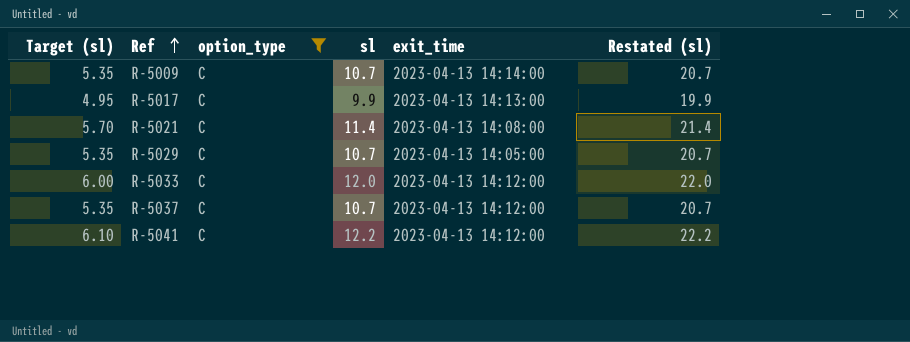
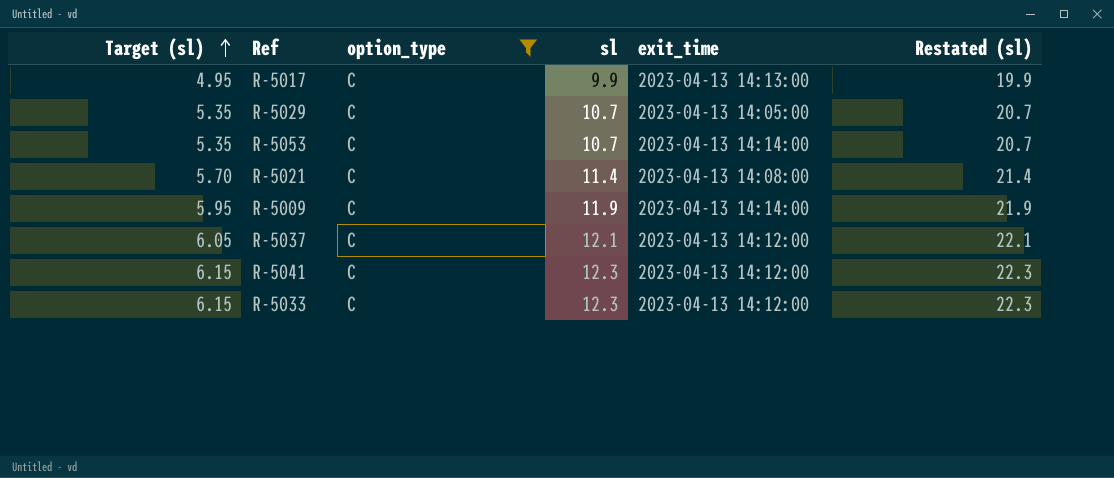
row order: Ref ascending -> Target (sl) ascending
row R-5053: none -> 5.35 | C | 10.7 | 2023-04-13 14:14:00 | 20.7
R-5009 | Target (sl): 5.35 -> 5.95
R-5009 | sl: 10.7 -> 11.9
R-5009 | Restated (sl): 20.7 -> 21.9
R-5037 | Target (sl): 5.35 -> 6.05
R-5037 | sl: 10.7 -> 12.1
R-5037 | Restated (sl): 20.7 -> 22.1
R-5041 | Target (sl): 6.10 -> 6.15
R-5041 | sl: 12.2 -> 12.3
R-5041 | Restated (sl): 22.2 -> 22.3
R-5033 | Target (sl): 6.00 -> 6.15
R-5033 | sl: 12.0 -> 12.3
R-5033 | Restated (sl): 22.0 -> 22.3

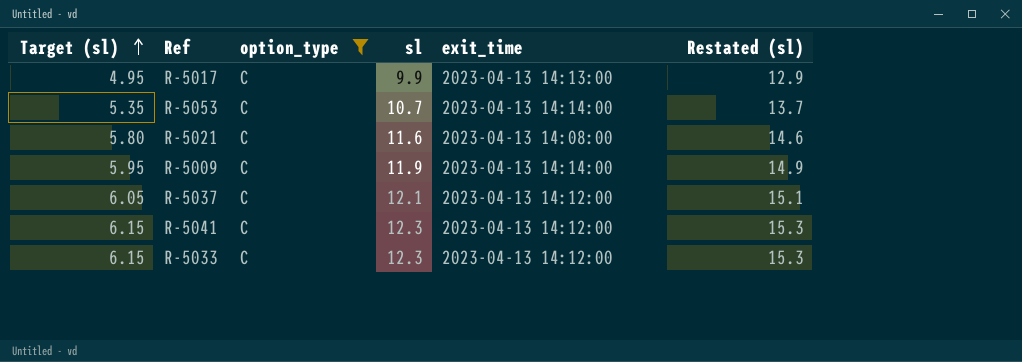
column Restated (sl) | formula: [sl] + 10 -> [sl] + 3
row R-5029: 5.35 | C | 10.7 | 2023-04-13 14:05:00 | 20.7 -> none
R-5021 | Target (sl): 5.70 -> 5.80
R-5021 | sl: 11.4 -> 11.6

